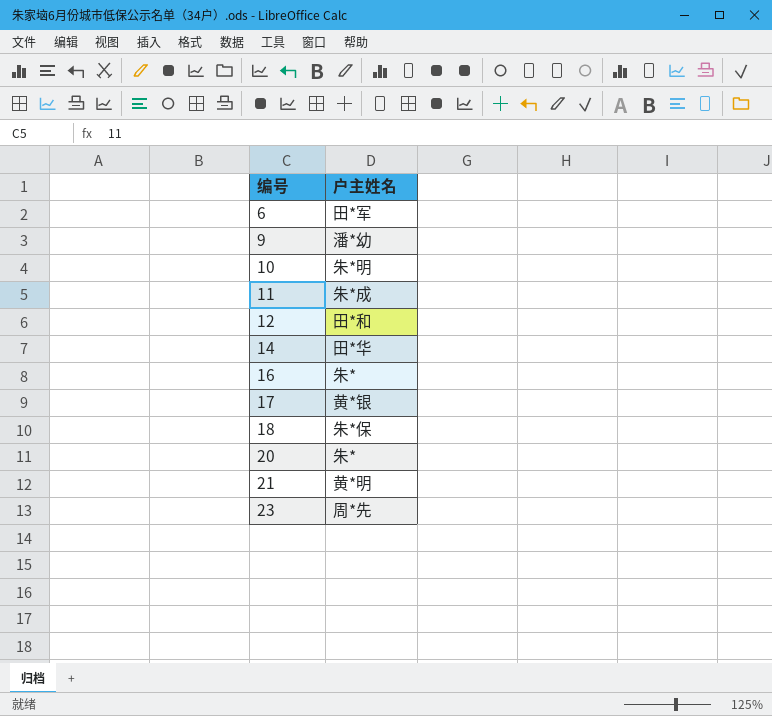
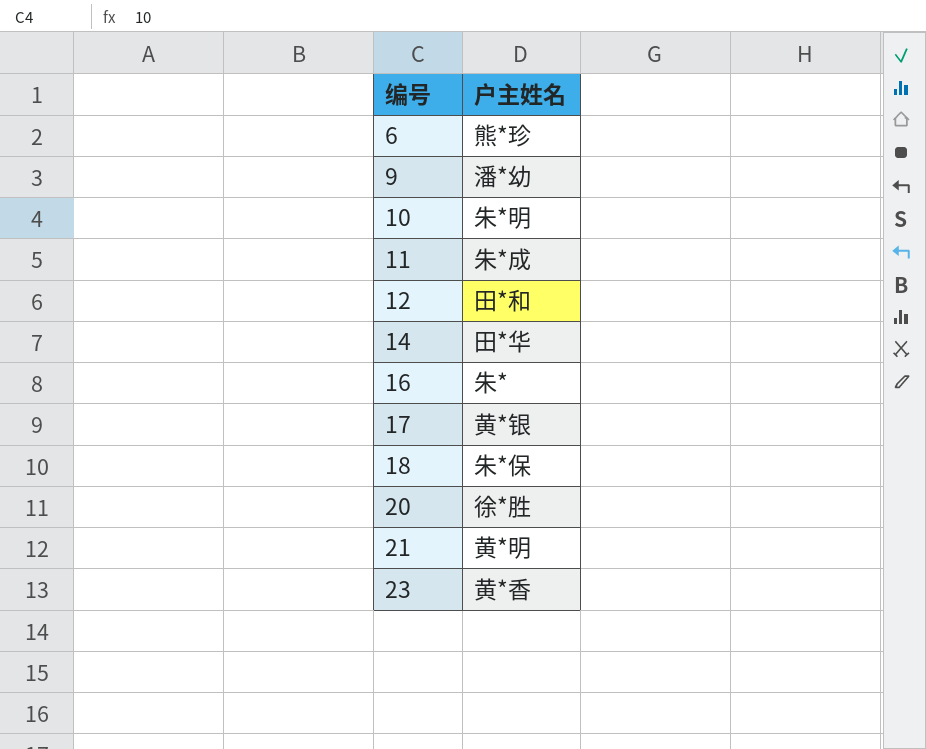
6 | 户主姓名: 田*军 -> 熊*珍
20 | 户主姓名: 朱* -> 徐*胜
23 | 户主姓名: 周*先 -> 黄*香

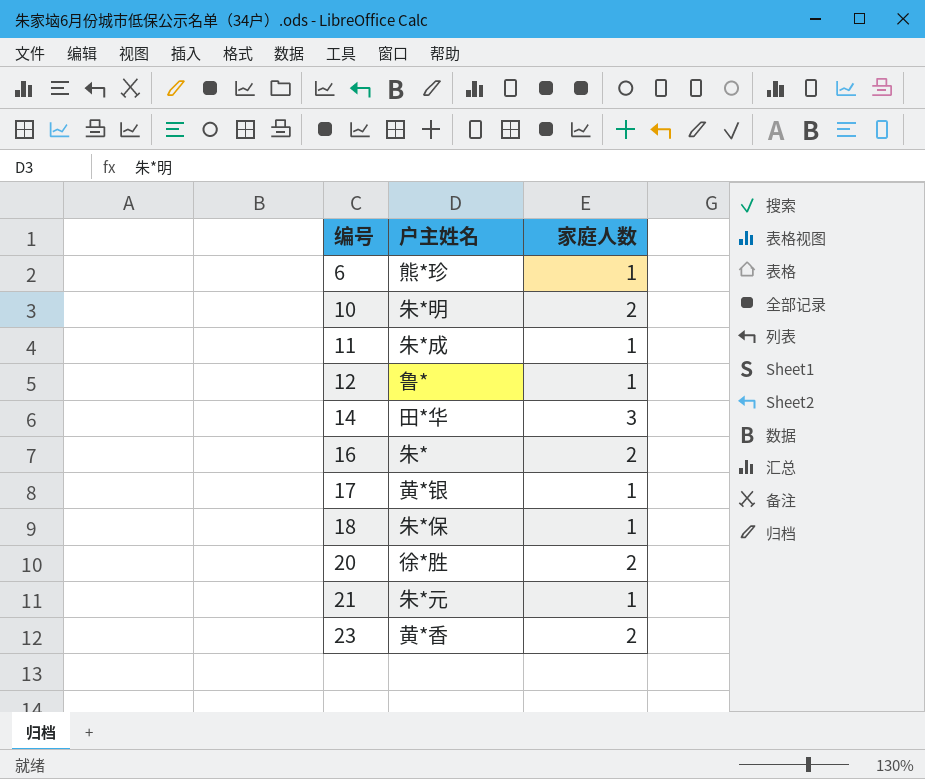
column 家庭人数 | position: none -> 3
row 9: 潘*幼 -> none
12 | 户主姓名: 田*和 -> 鲁*
21 | 户主姓名: 黄*明 -> 朱*元

